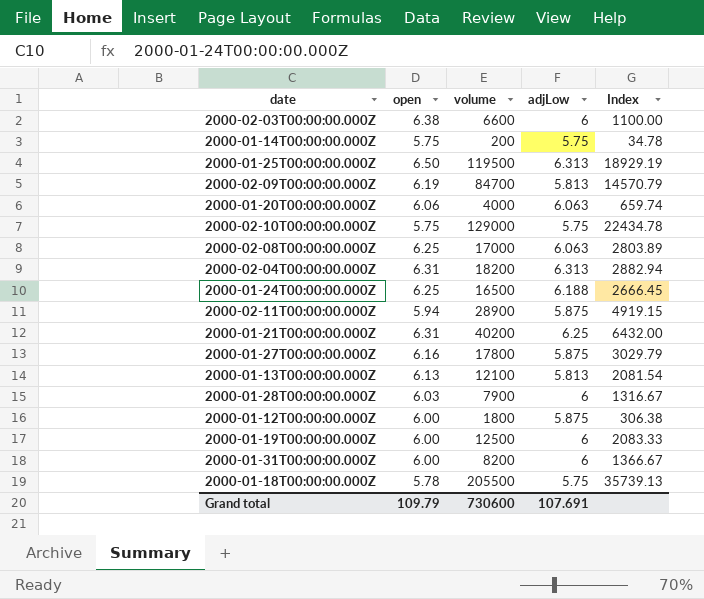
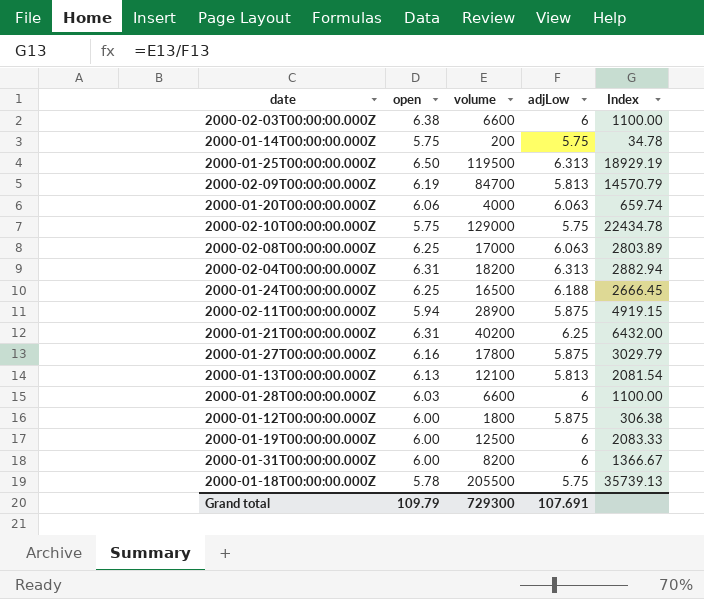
2000-01-28T00:00:00.000Z | volume: 7900 -> 6600
2000-01-28T00:00:00.000Z | Index: 1316.67 -> 1100.00
Grand total | volume: 730600 -> 729300

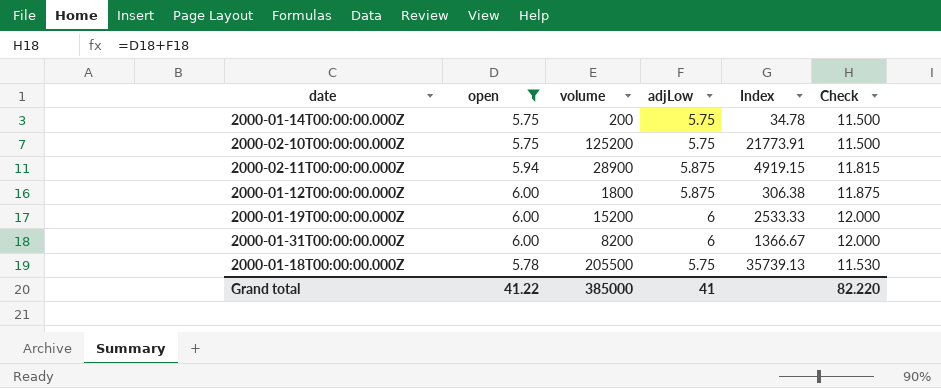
filter: none -> open <= 6.00
column Check | formula: none -> [open] + [adjLow]
2000-02-10T00:00:00.000Z | volume: 129000 -> 125200
2000-02-10T00:00:00.000Z | Index: 22434.78 -> 21773.91
2000-01-19T00:00:00.000Z | volume: 12500 -> 15200
2000-01-19T00:00:00.000Z | Index: 2083.33 -> 2533.33
Grand total | open: 109.79 -> 41.22
Grand total | volume: 729300 -> 385000
Grand total | adjLow: 107.691 -> 41

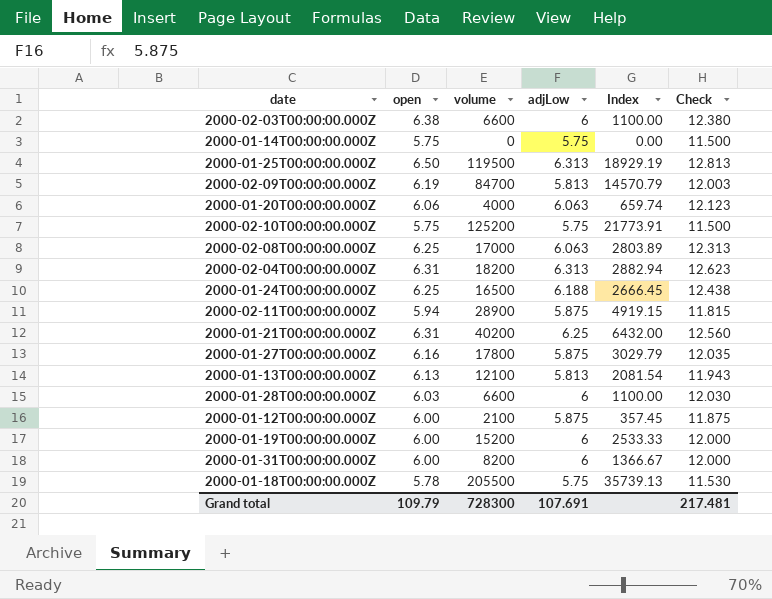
filter: open <= 6.00 -> none
2000-01-14T00:00:00.000Z | volume: 200 -> 0
2000-01-14T00:00:00.000Z | Index: 34.78 -> 0.00
2000-01-12T00:00:00.000Z | volume: 1800 -> 2100
2000-01-12T00:00:00.000Z | Index: 306.38 -> 357.45
Grand total | open: 41.22 -> 109.79
Grand total | volume: 385000 -> 728300
Grand total | adjLow: 41 -> 107.691
Grand total | Check: 82.220 -> 217.481

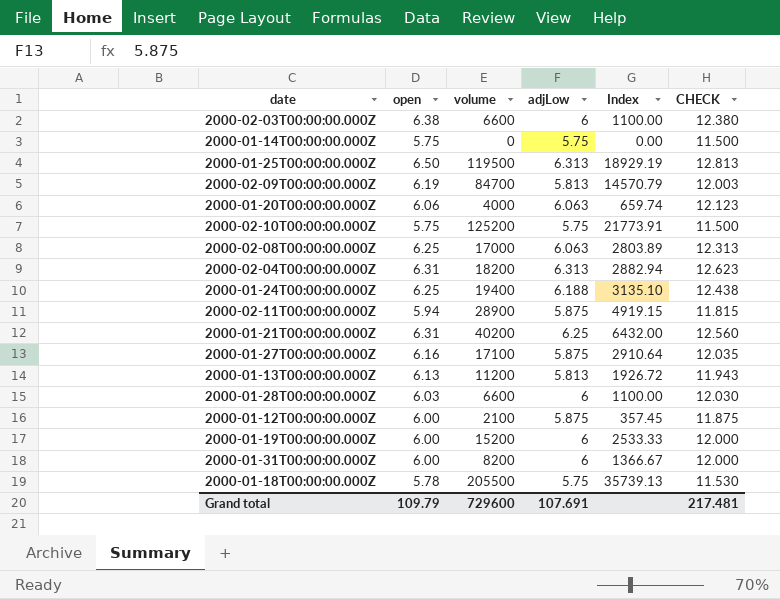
column name: Check -> CHECK
2000-01-24T00:00:00.000Z | volume: 16500 -> 19400
2000-01-24T00:00:00.000Z | Index: 2666.45 -> 3135.10
2000-01-27T00:00:00.000Z | volume: 17800 -> 17100
2000-01-27T00:00:00.000Z | Index: 3029.79 -> 2910.64
2000-01-13T00:00:00.000Z | volume: 12100 -> 11200
2000-01-13T00:00:00.000Z | Index: 2081.54 -> 1926.72
Grand total | volume: 728300 -> 729600

